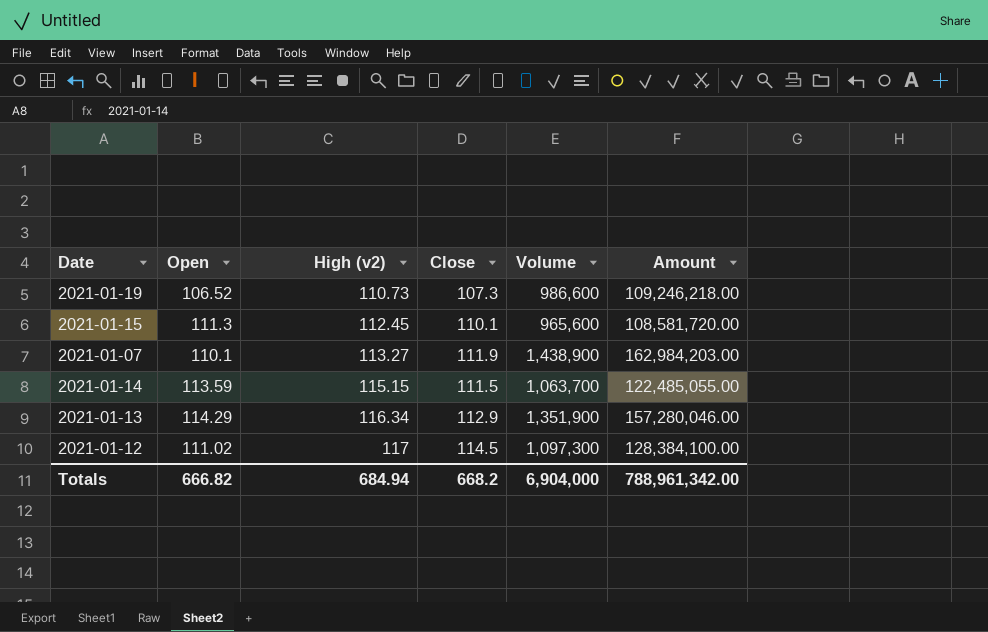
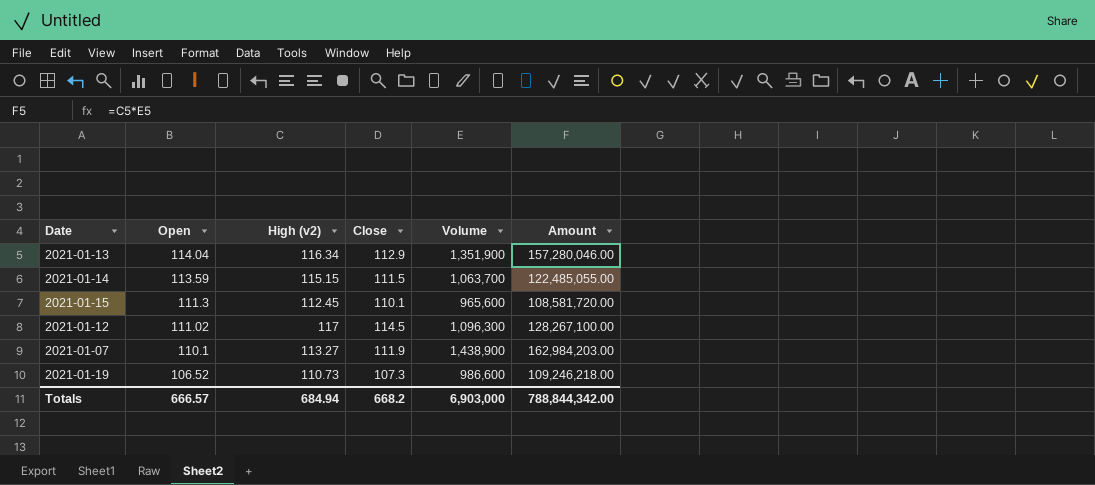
row order: High (v2) ascending -> Open descending
2021-01-13 | Open: 114.29 -> 114.04
2021-01-12 | Volume: 1,097,300 -> 1,096,300
2021-01-12 | Amount: 128,384,100.00 -> 128,267,100.00
Totals | Open: 666.82 -> 666.57
Totals | Volume: 6,904,000 -> 6,903,000
Totals | Amount: 788,961,342.00 -> 788,844,342.00

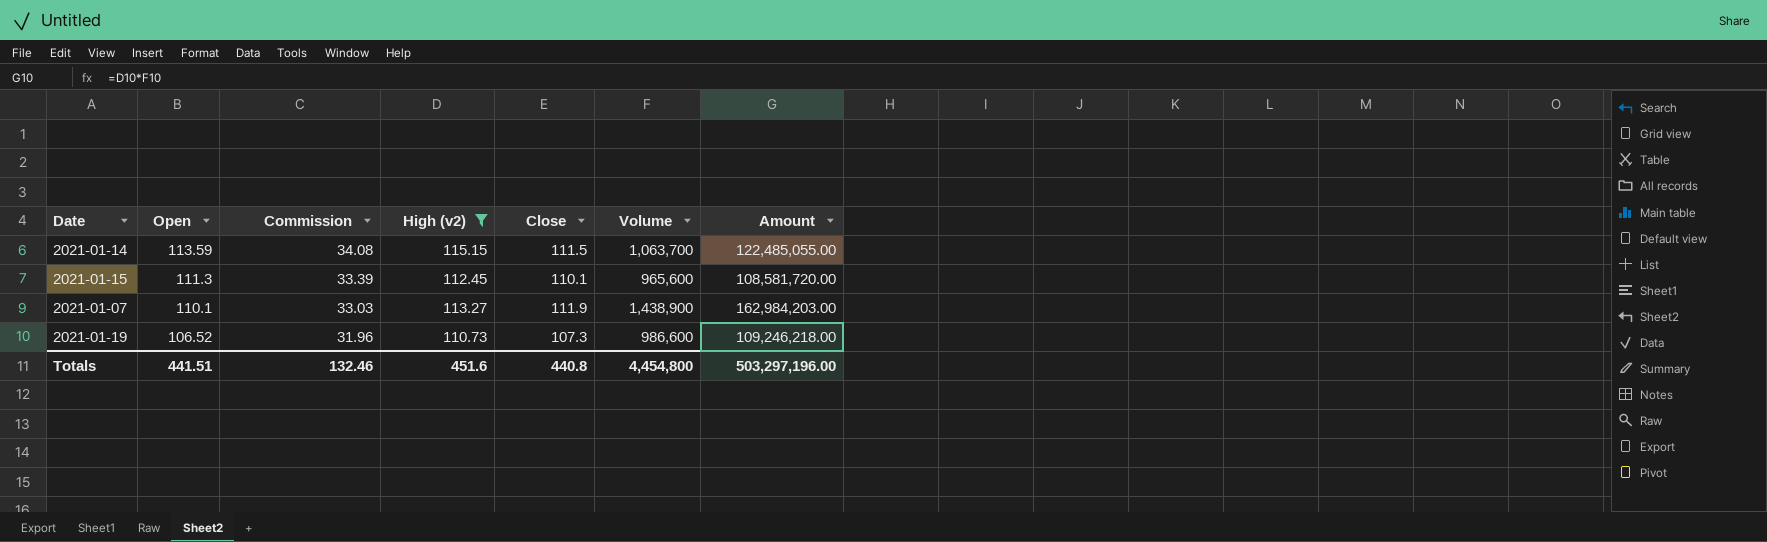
filter: none -> High (v2) <= 115.15
column Commission | formula: none -> [Open] * 0.3
Totals | Open: 666.57 -> 441.51
Totals | High (v2): 684.94 -> 451.6
Totals | Close: 668.2 -> 440.8
Totals | Volume: 6,903,000 -> 4,454,800
Totals | Amount: 788,844,342.00 -> 503,297,196.00

